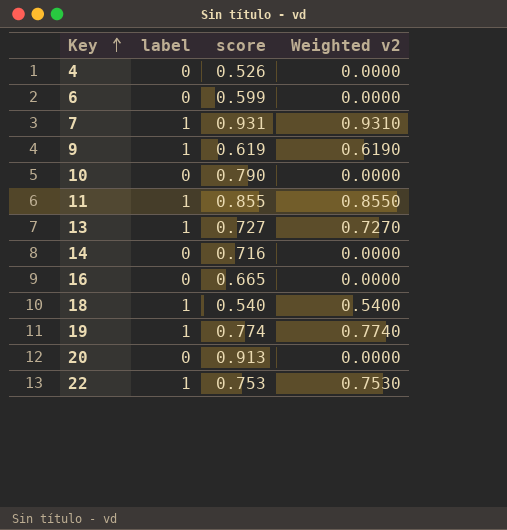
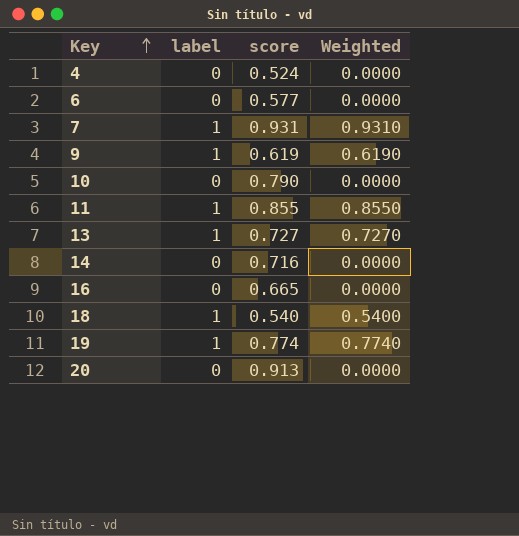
column name: Weighted v2 -> Weighted
row 22: 1 | 0.753 | 0.7530 -> none
4 | score: 0.526 -> 0.524
6 | score: 0.599 -> 0.577

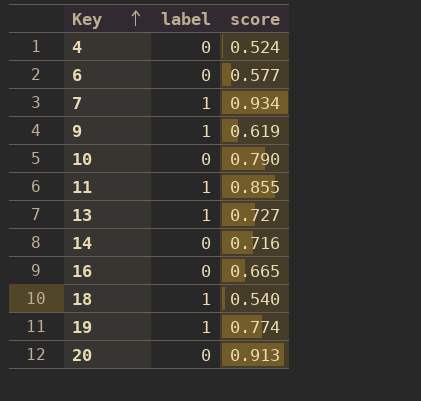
column Weighted | formula: [label] * [score] -> none
7 | score: 0.931 -> 0.934

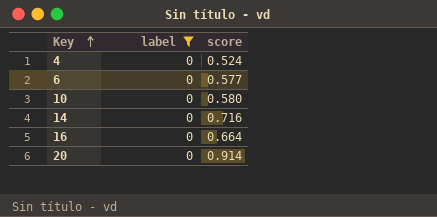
filter: none -> label = 0
10 | score: 0.790 -> 0.580
16 | score: 0.665 -> 0.664
20 | score: 0.913 -> 0.914

